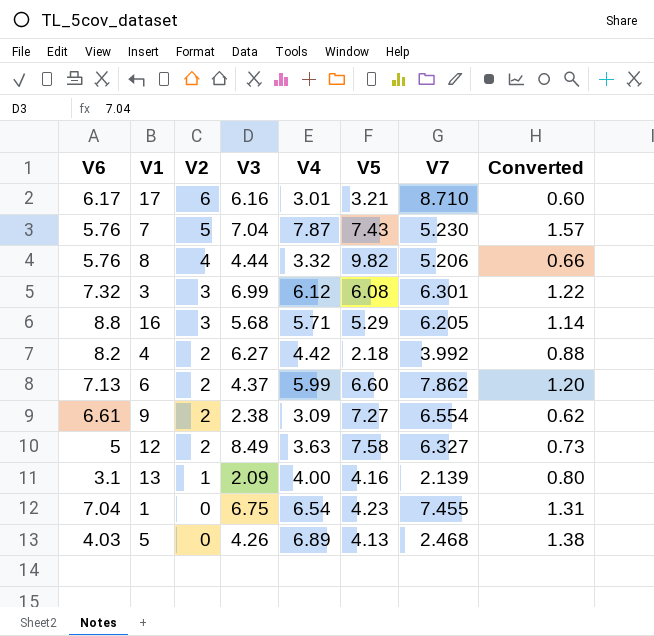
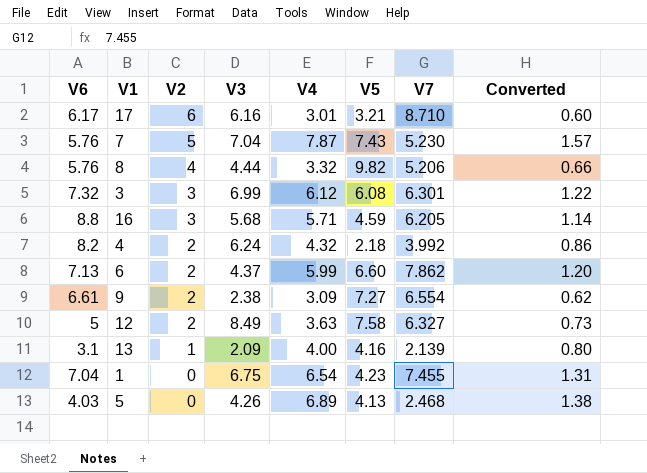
16 | V5: 5.29 -> 4.59
4 | V3: 6.27 -> 6.24
4 | V4: 4.42 -> 4.32
4 | Converted: 0.88 -> 0.86

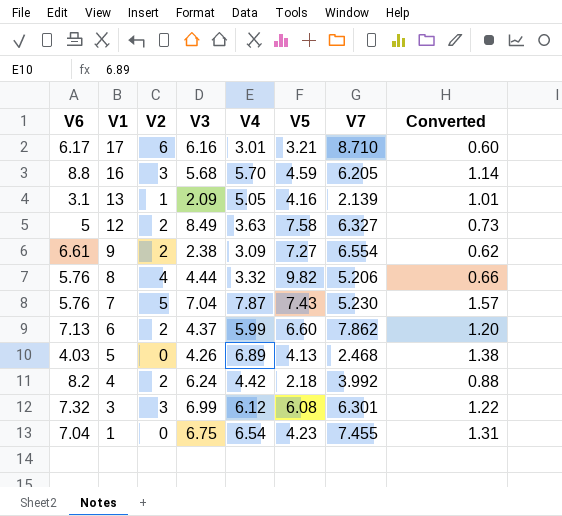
row order: V2 descending -> V1 descending
16 | V4: 5.71 -> 5.70
13 | V4: 4.00 -> 5.05
13 | Converted: 0.80 -> 1.01
4 | V4: 4.32 -> 4.42
4 | Converted: 0.86 -> 0.88

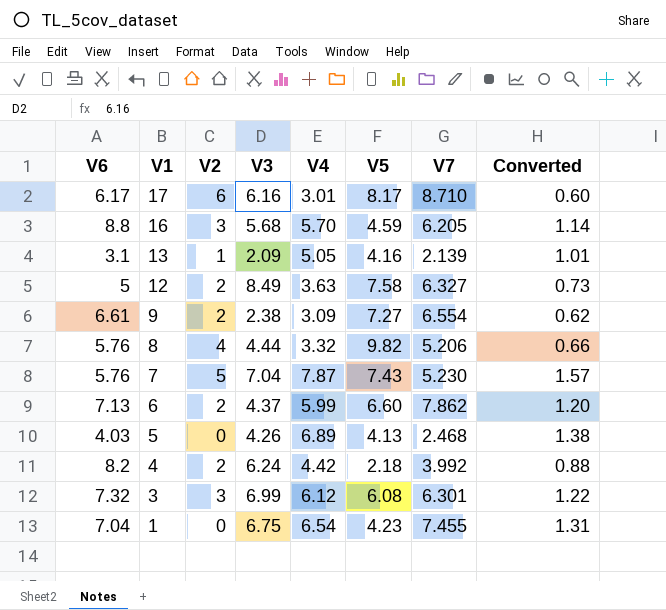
17 | V5: 3.21 -> 8.17

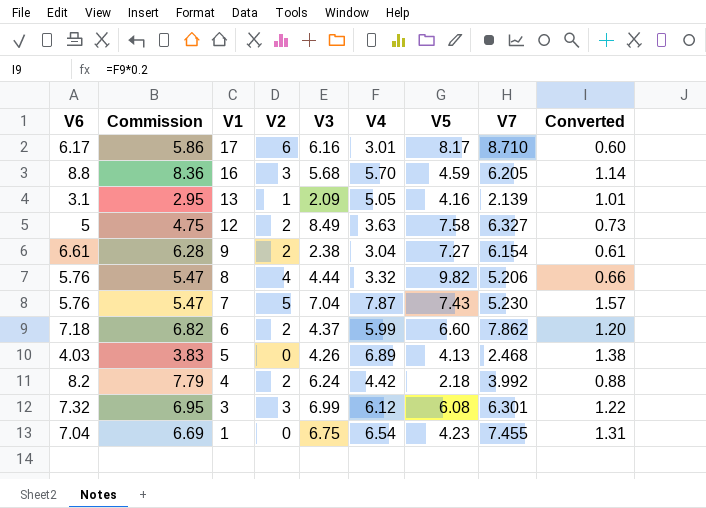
column Commission | formula: none -> [V6] * 0.95
9 | V4: 3.09 -> 3.04
9 | V7: 6.554 -> 6.154
9 | Converted: 0.62 -> 0.61
6 | V6: 7.13 -> 7.18

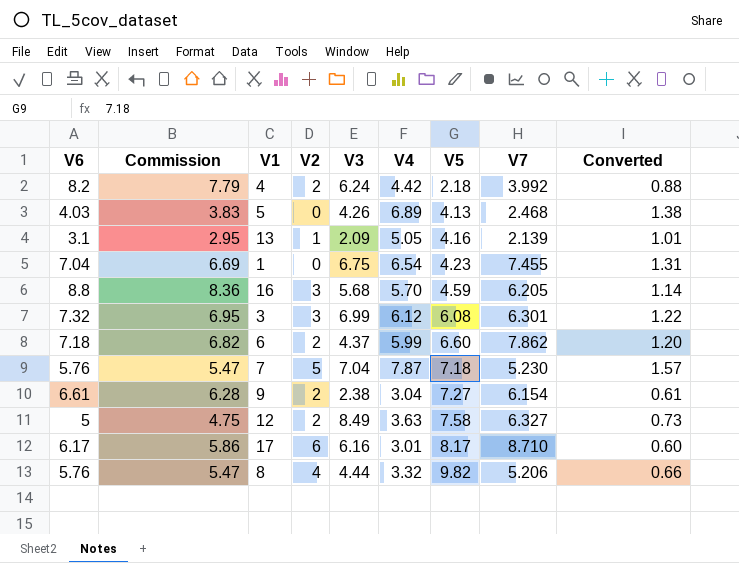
row order: V1 descending -> V5 ascending
7 | V5: 7.43 -> 7.18

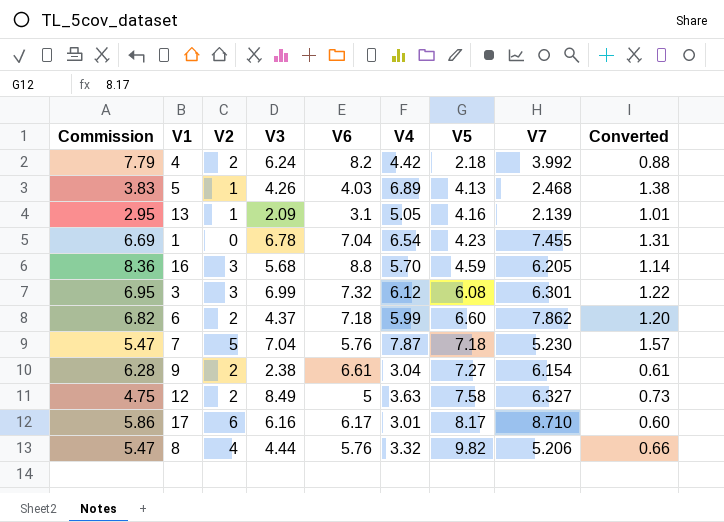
column V6 | position: 1 -> 5
5 | V2: 0 -> 1
1 | V3: 6.75 -> 6.78

